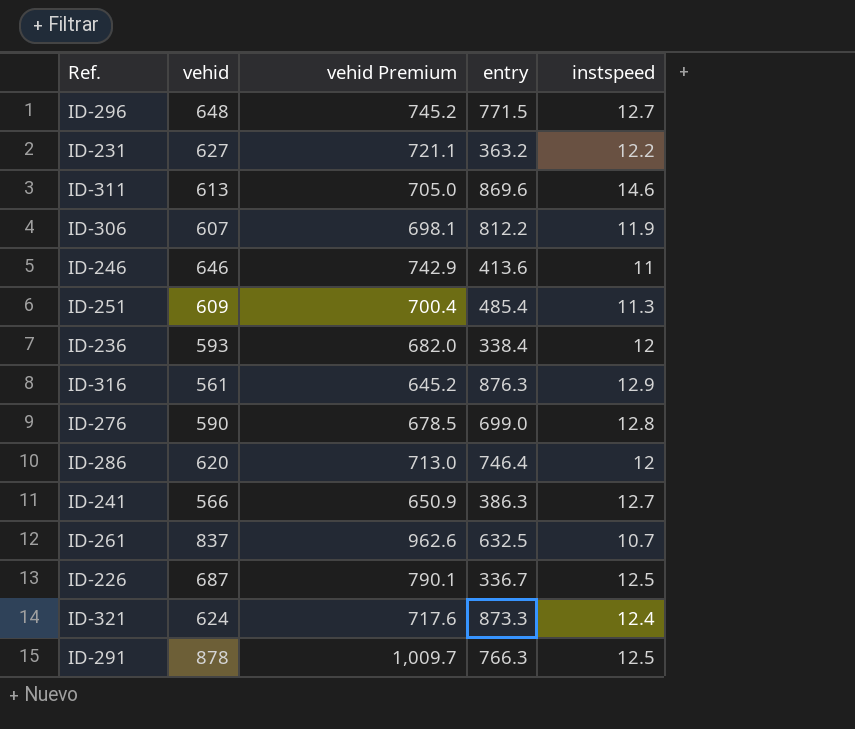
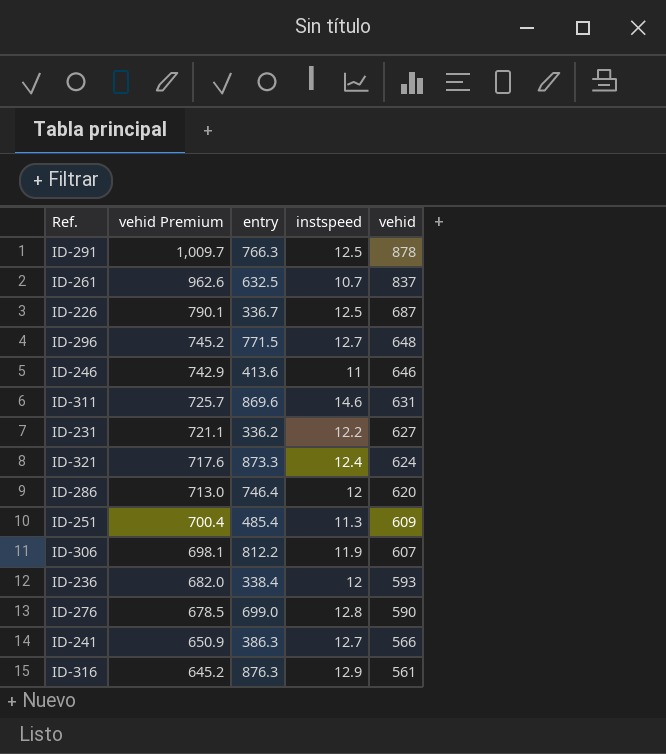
row order: none -> vehid Premium descending
column vehid | position: 2 -> 5
ID-311 | vehid Premium: 705.0 -> 725.7
ID-311 | vehid: 613 -> 631
ID-231 | entry: 363.2 -> 336.2

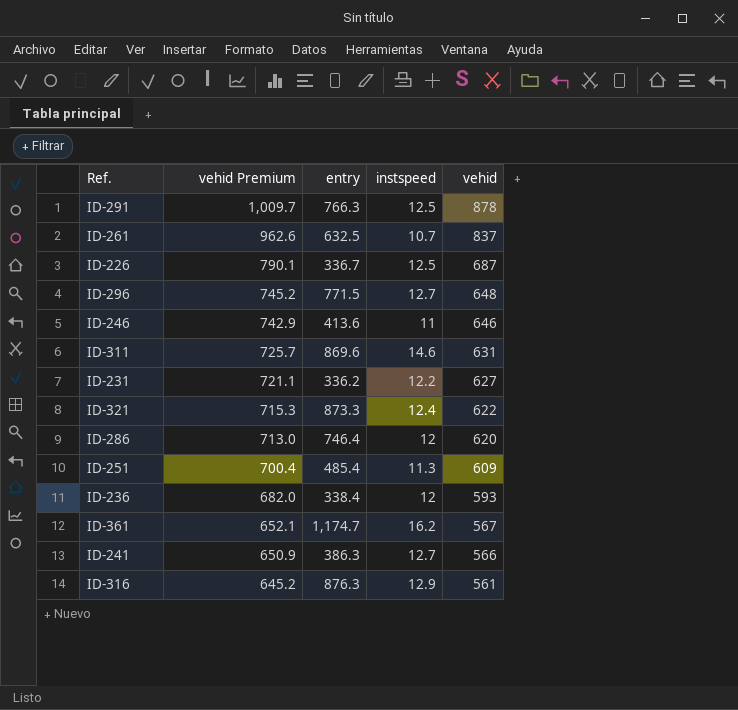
row ID-306: 698.1 | 812.2 | 11.9 | 607 -> none
row ID-276: 678.5 | 699.0 | 12.8 | 590 -> none
ID-321 | vehid Premium: 717.6 -> 715.3
ID-321 | vehid: 624 -> 622
row ID-361: none -> 652.1 | 1,174.7 | 16.2 | 567

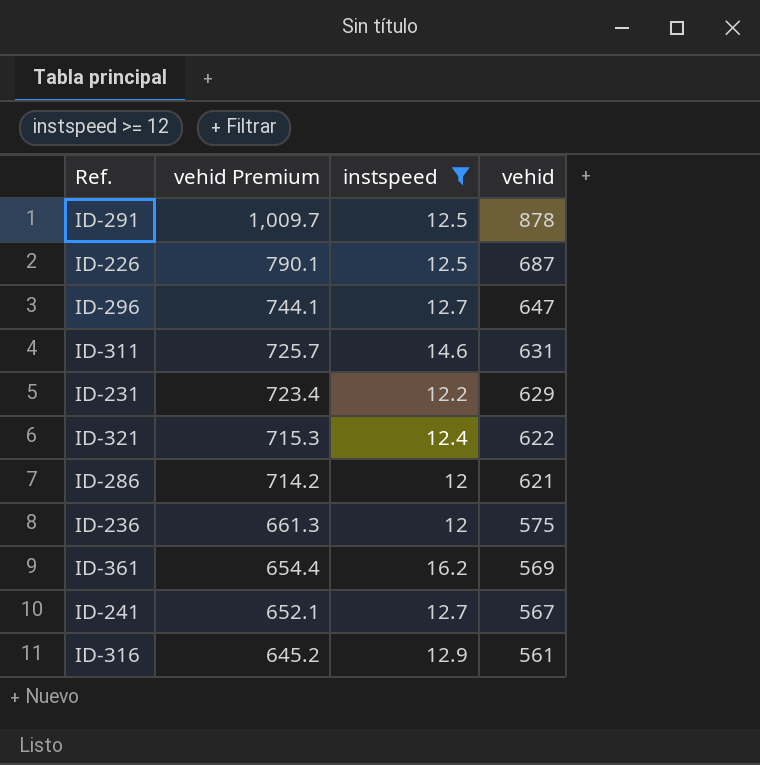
filter: none -> instspeed >= 12
column entry | position: 3 -> none
ID-296 | vehid Premium: 745.2 -> 744.1
ID-296 | vehid: 648 -> 647
ID-231 | vehid Premium: 721.1 -> 723.4
ID-231 | vehid: 627 -> 629
ID-286 | vehid Premium: 713.0 -> 714.2
ID-286 | vehid: 620 -> 621
ID-236 | vehid Premium: 682.0 -> 661.3
ID-236 | vehid: 593 -> 575
ID-361 | vehid Premium: 652.1 -> 654.4
ID-361 | vehid: 567 -> 569
ID-241 | vehid Premium: 650.9 -> 652.1
ID-241 | vehid: 566 -> 567

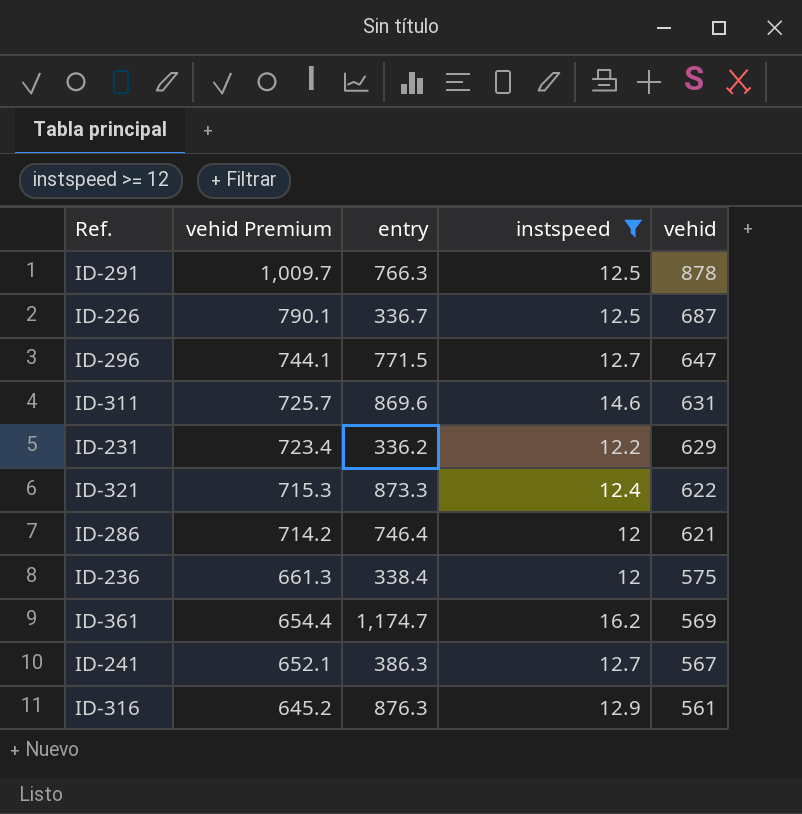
column entry | position: none -> 3

